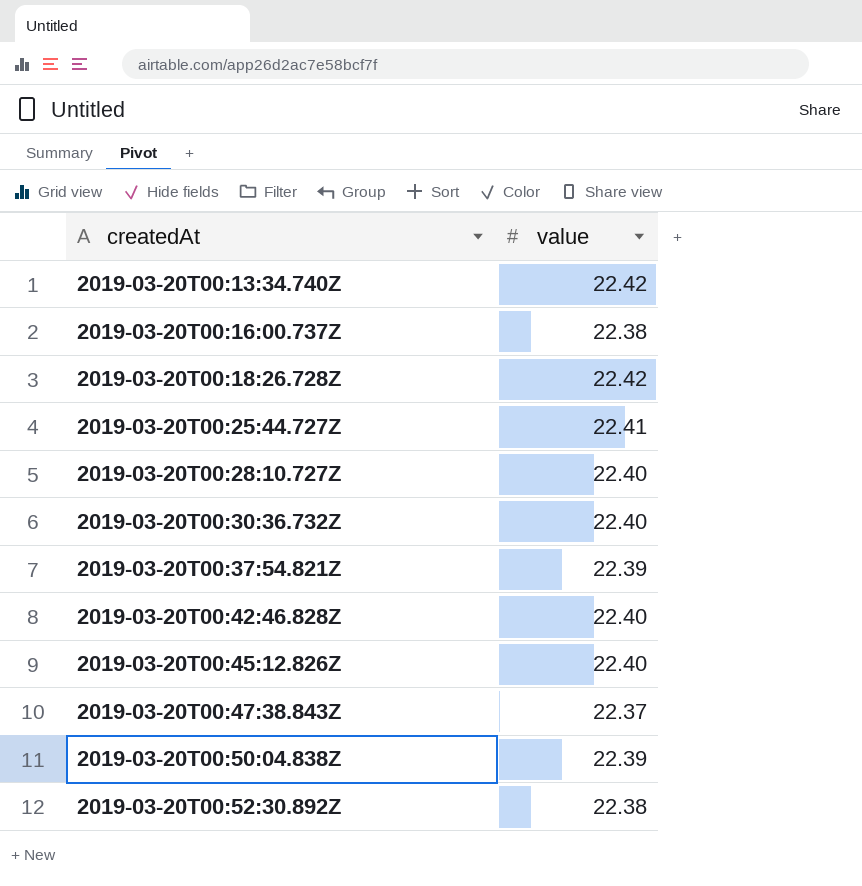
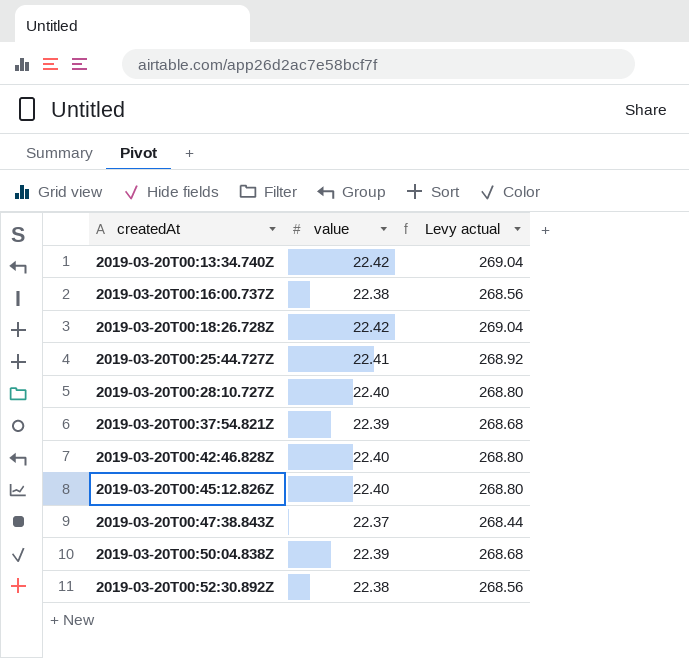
column Levy actual | formula: none -> [value] * 12
row 2019-03-20T00:30:36.732Z: 22.40 -> none

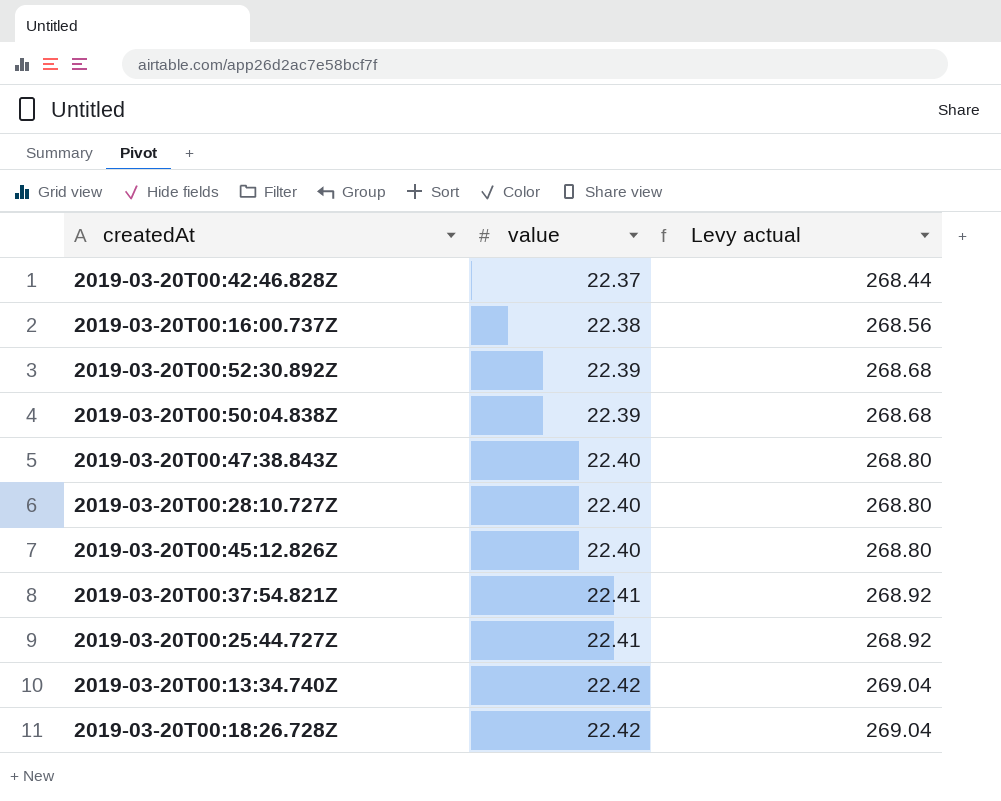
row order: createdAt ascending -> value ascending
2019-03-20T00:42:46.828Z | value: 22.40 -> 22.37
2019-03-20T00:42:46.828Z | Levy actual: 268.80 -> 268.44
2019-03-20T00:52:30.892Z | value: 22.38 -> 22.39
2019-03-20T00:52:30.892Z | Levy actual: 268.56 -> 268.68
2019-03-20T00:47:38.843Z | value: 22.37 -> 22.40
2019-03-20T00:47:38.843Z | Levy actual: 268.44 -> 268.80
2019-03-20T00:37:54.821Z | value: 22.39 -> 22.41
2019-03-20T00:37:54.821Z | Levy actual: 268.68 -> 268.92

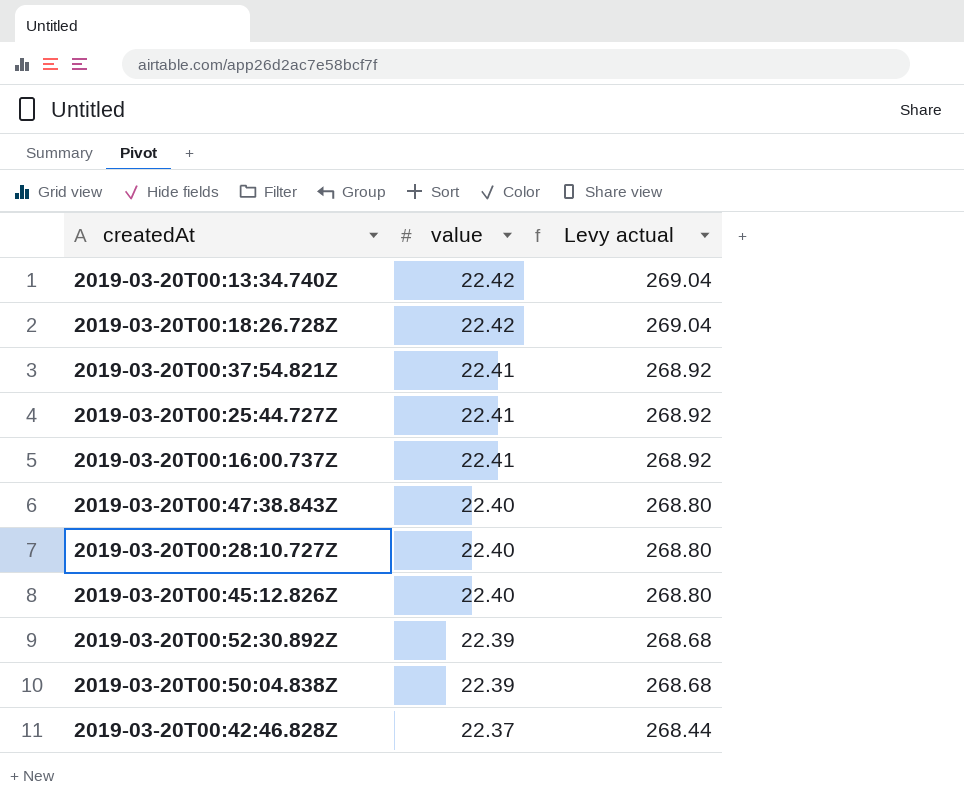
row order: value ascending -> value descending
2019-03-20T00:16:00.737Z | value: 22.38 -> 22.41
2019-03-20T00:16:00.737Z | Levy actual: 268.56 -> 268.92

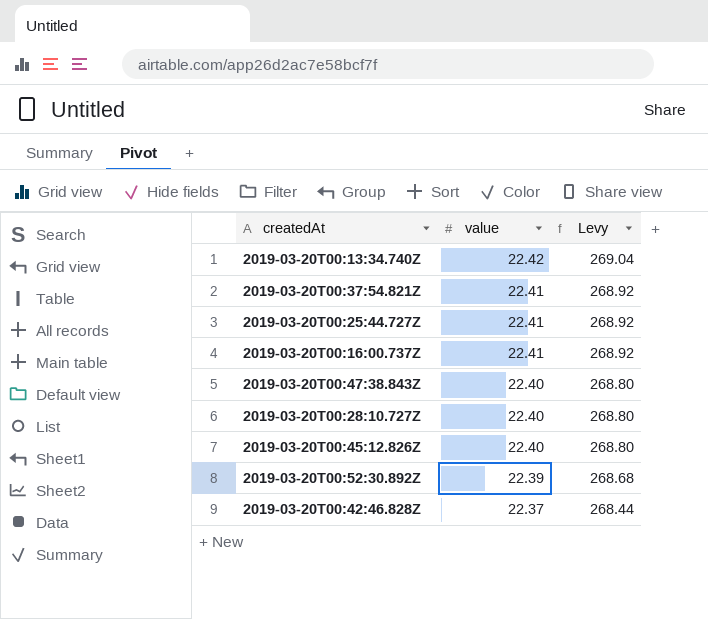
column name: Levy actual -> Levy
row 2019-03-20T00:18:26.728Z: 22.42 | 269.04 -> none
row 2019-03-20T00:50:04.838Z: 22.39 | 268.68 -> none

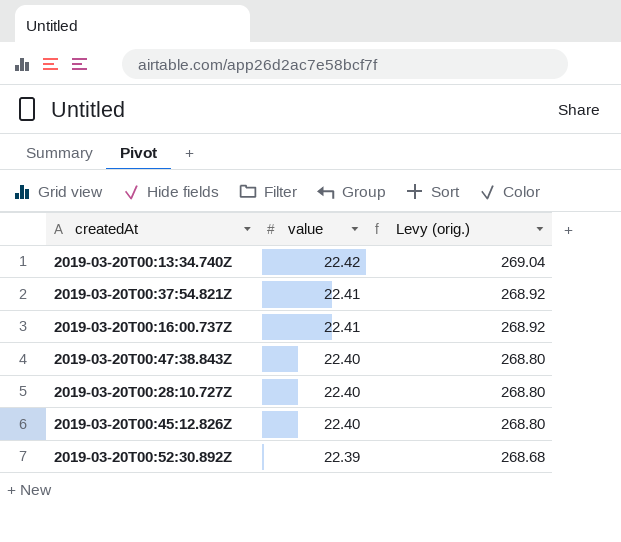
column name: Levy -> Levy (orig.)
row 2019-03-20T00:25:44.727Z: 22.41 | 268.92 -> none
row 2019-03-20T00:42:46.828Z: 22.37 | 268.44 -> none

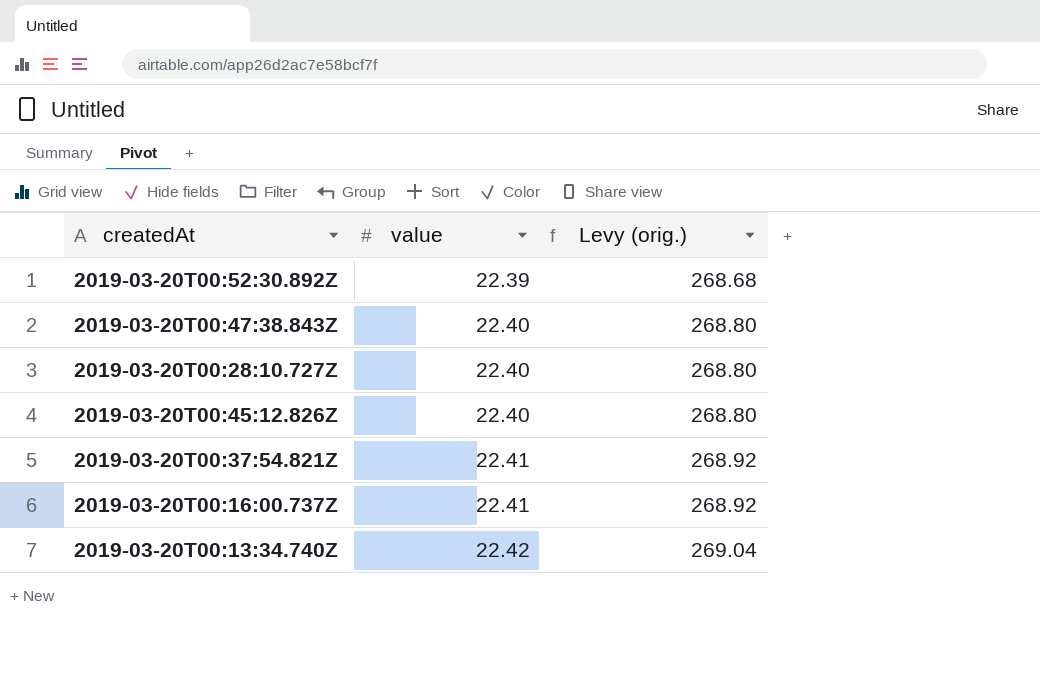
row order: value descending -> value ascending

